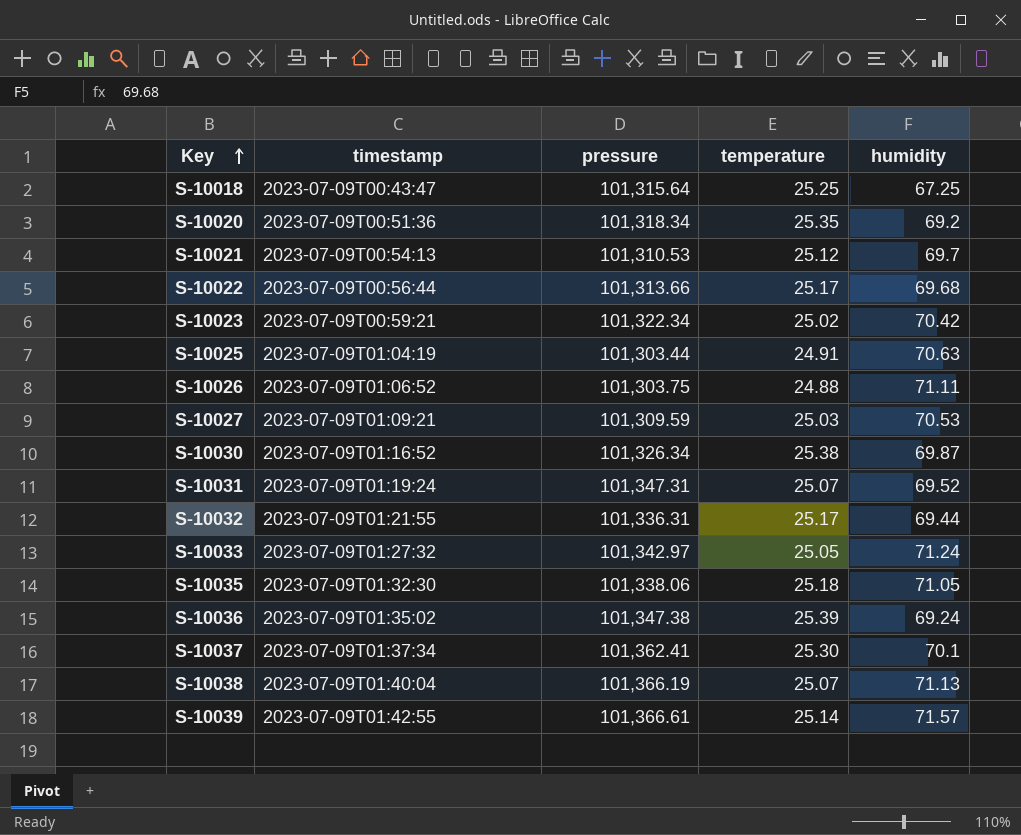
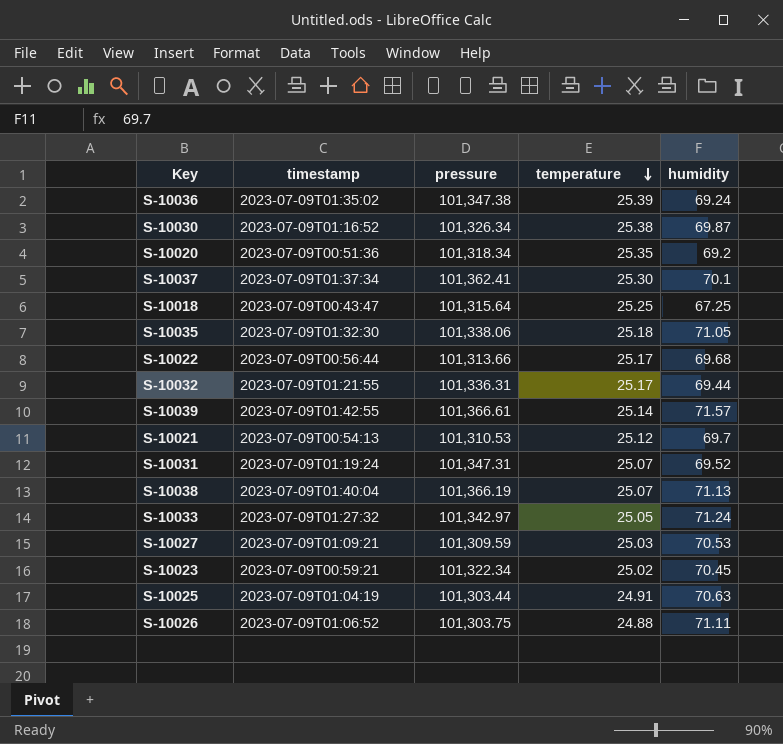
row order: Key ascending -> temperature descending
S-10023 | humidity: 70.42 -> 70.45

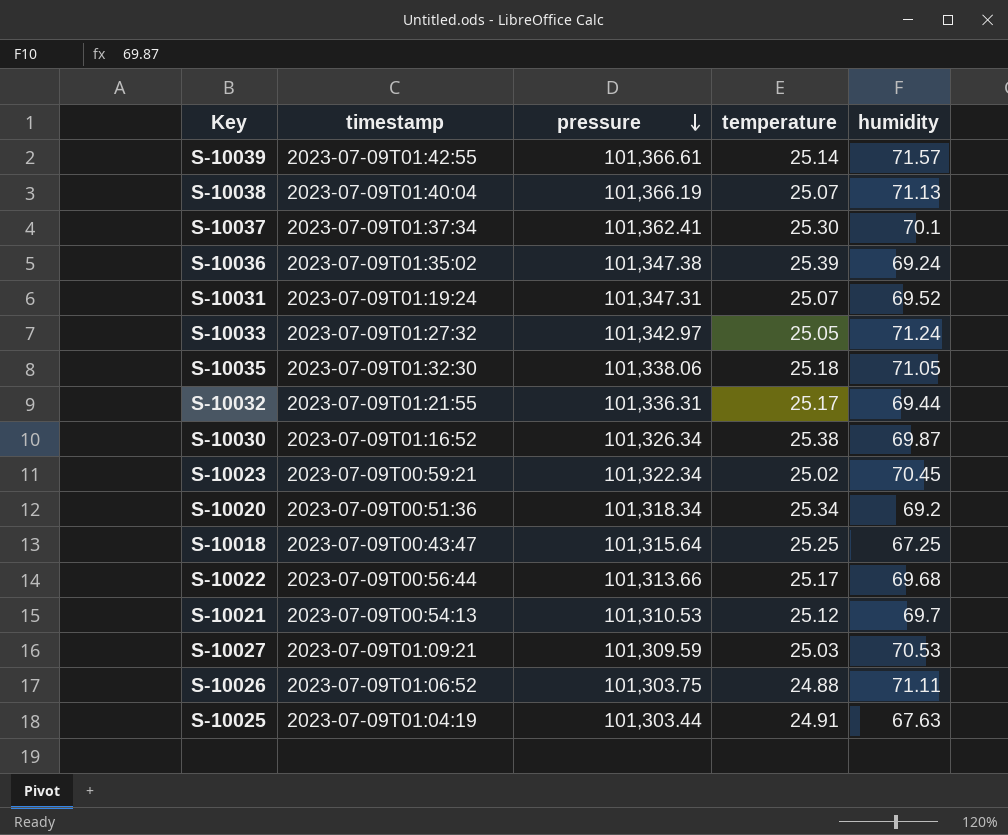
row order: temperature descending -> pressure descending
S-10020 | temperature: 25.35 -> 25.34
S-10025 | humidity: 70.63 -> 67.63

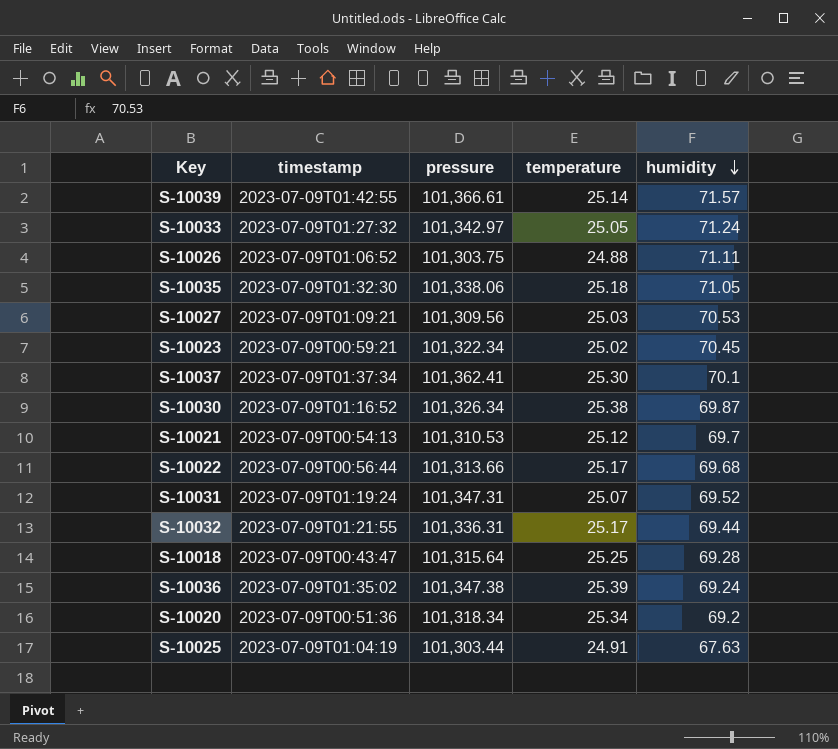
row order: pressure descending -> humidity descending
row S-10038: 2023-07-09T01:40:04 | 101,366.19 | 25.07 | 71.13 -> none
S-10027 | pressure: 101,309.59 -> 101,309.56
S-10018 | humidity: 67.25 -> 69.28

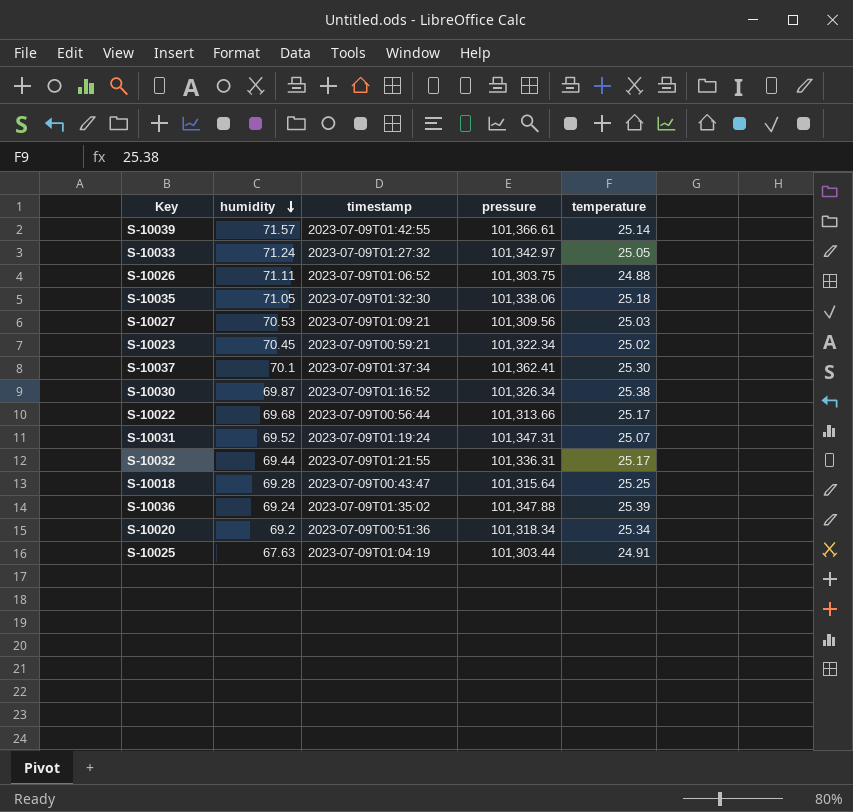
column humidity | position: 5 -> 2
row S-10021: 2023-07-09T00:54:13 | 101,310.53 | 25.12 | 69.7 -> none
S-10036 | pressure: 101,347.38 -> 101,347.88

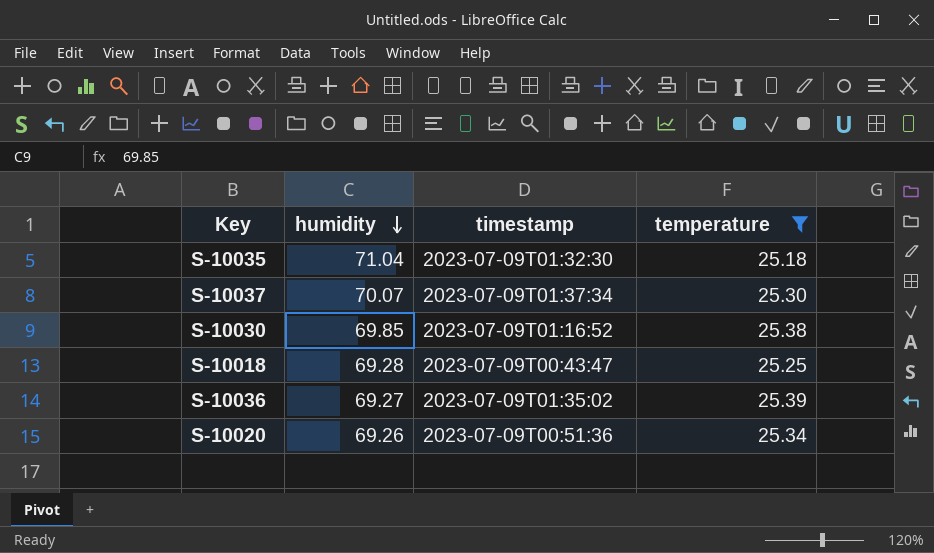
filter: none -> temperature >= 25.18
column pressure | position: 4 -> none
S-10035 | humidity: 71.05 -> 71.04
S-10037 | humidity: 70.1 -> 70.07
S-10030 | humidity: 69.87 -> 69.85
S-10036 | humidity: 69.24 -> 69.27
S-10020 | humidity: 69.2 -> 69.26

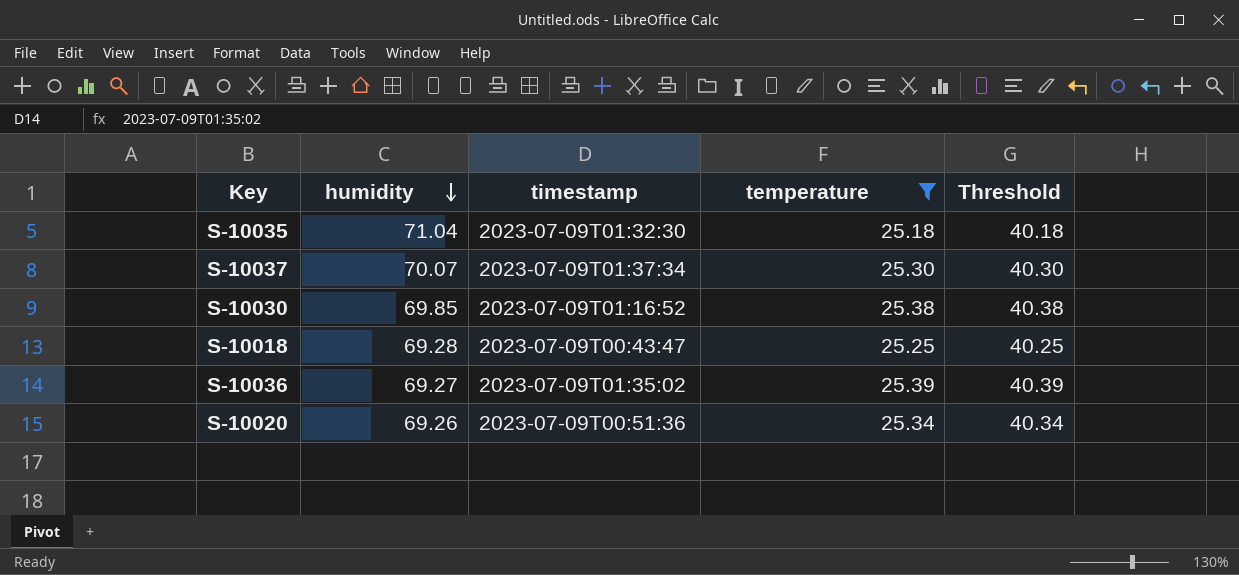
column Threshold | formula: none -> [temperature] + 15

